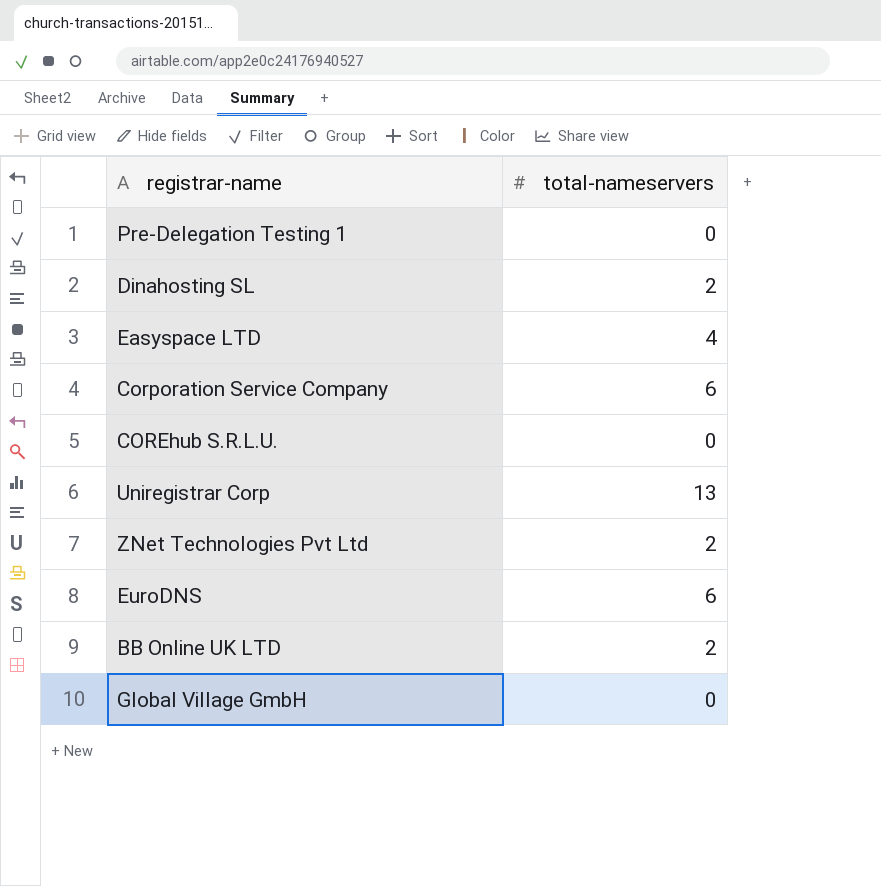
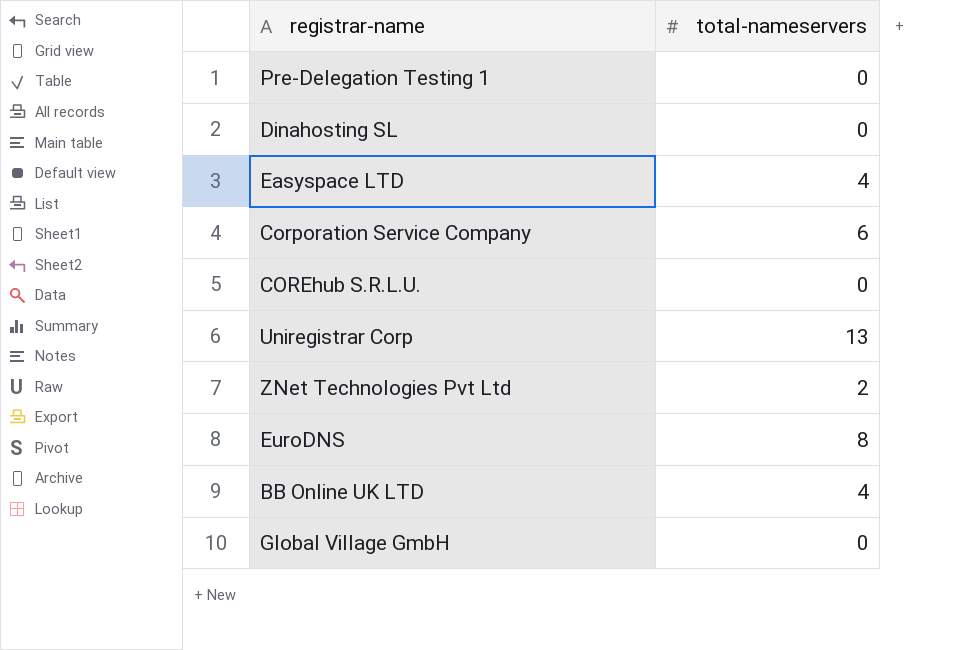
Dinahosting SL | total-nameservers: 2 -> 0
EuroDNS | total-nameservers: 6 -> 8
BB Online UK LTD | total-nameservers: 2 -> 4

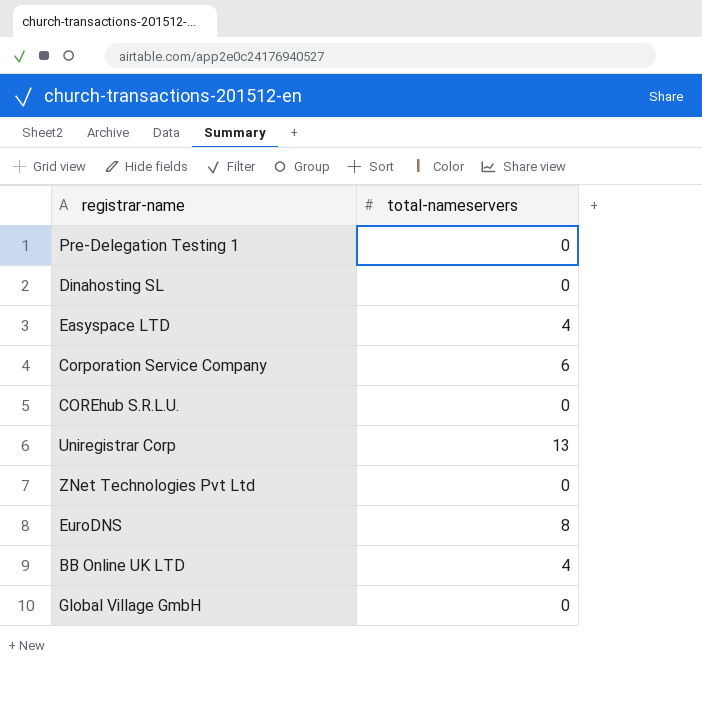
ZNet Technologies Pvt Ltd | total-nameservers: 2 -> 0

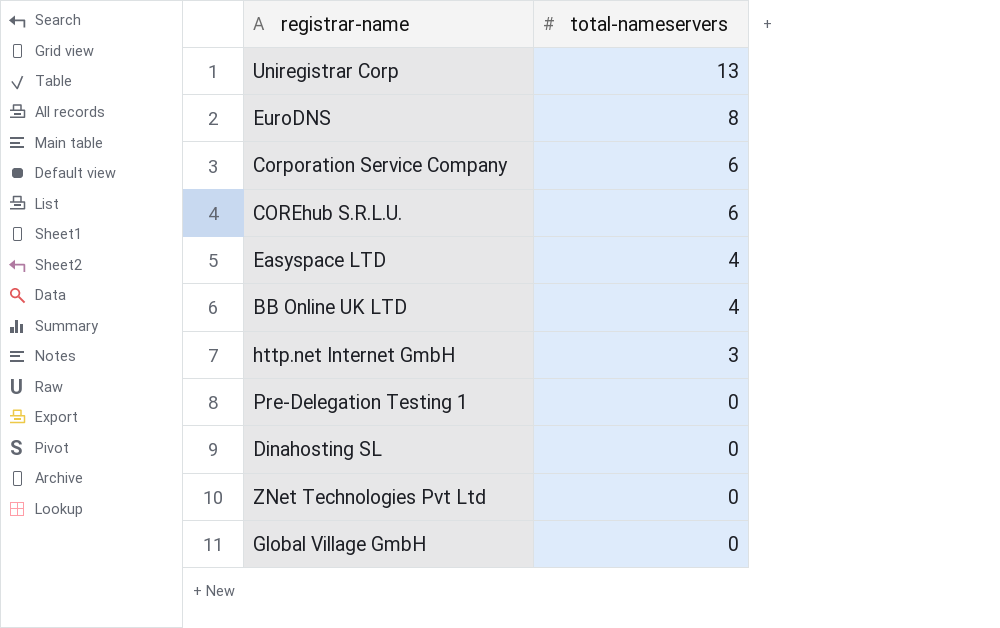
row order: none -> total-nameservers descending
COREhub S.R.L.U. | total-nameservers: 0 -> 6
row http.net Internet GmbH: none -> 3

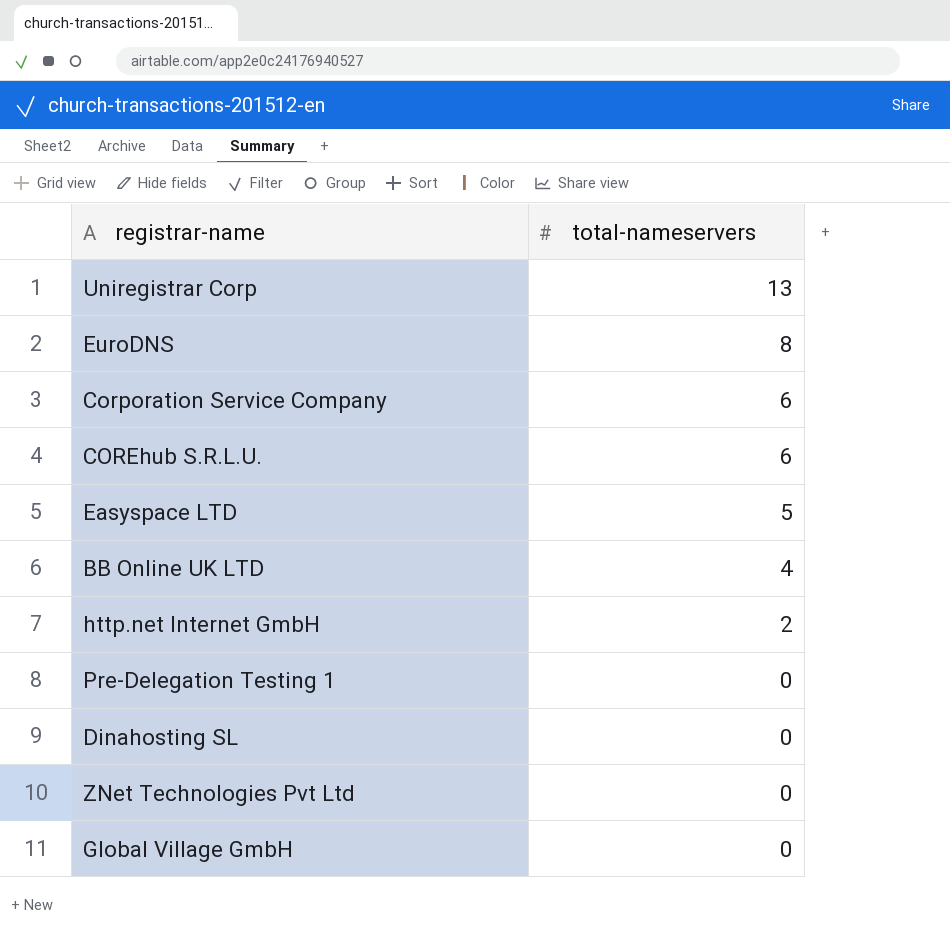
Easyspace LTD | total-nameservers: 4 -> 5
http.net Internet GmbH | total-nameservers: 3 -> 2

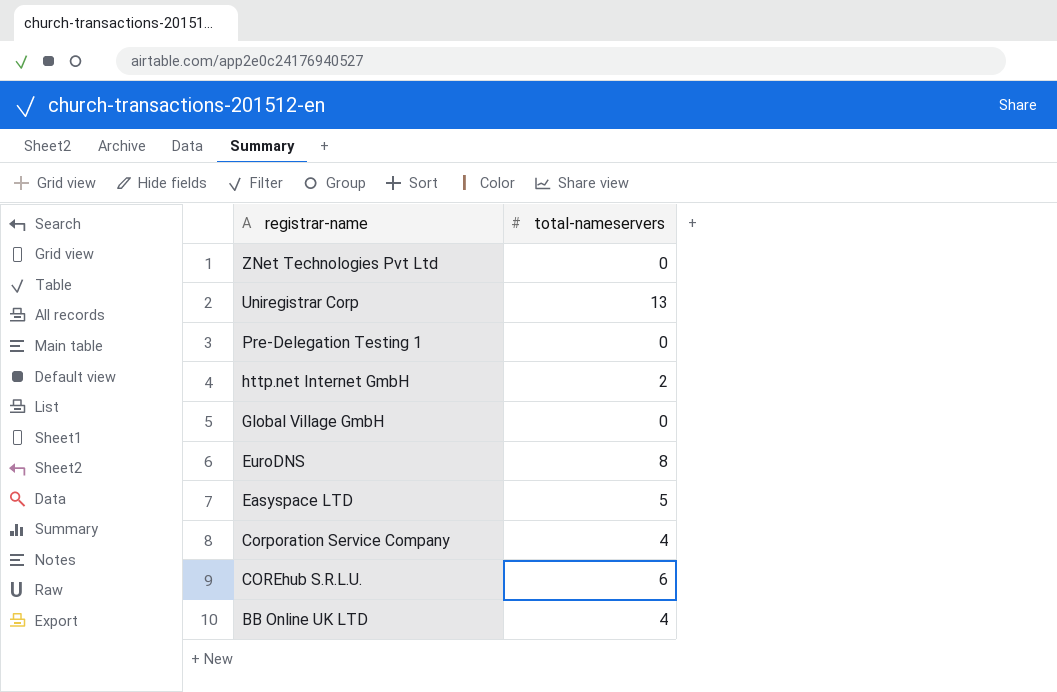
row order: total-nameservers descending -> registrar-name descending
row Dinahosting SL: 0 -> none
Corporation Service Company | total-nameservers: 6 -> 4

